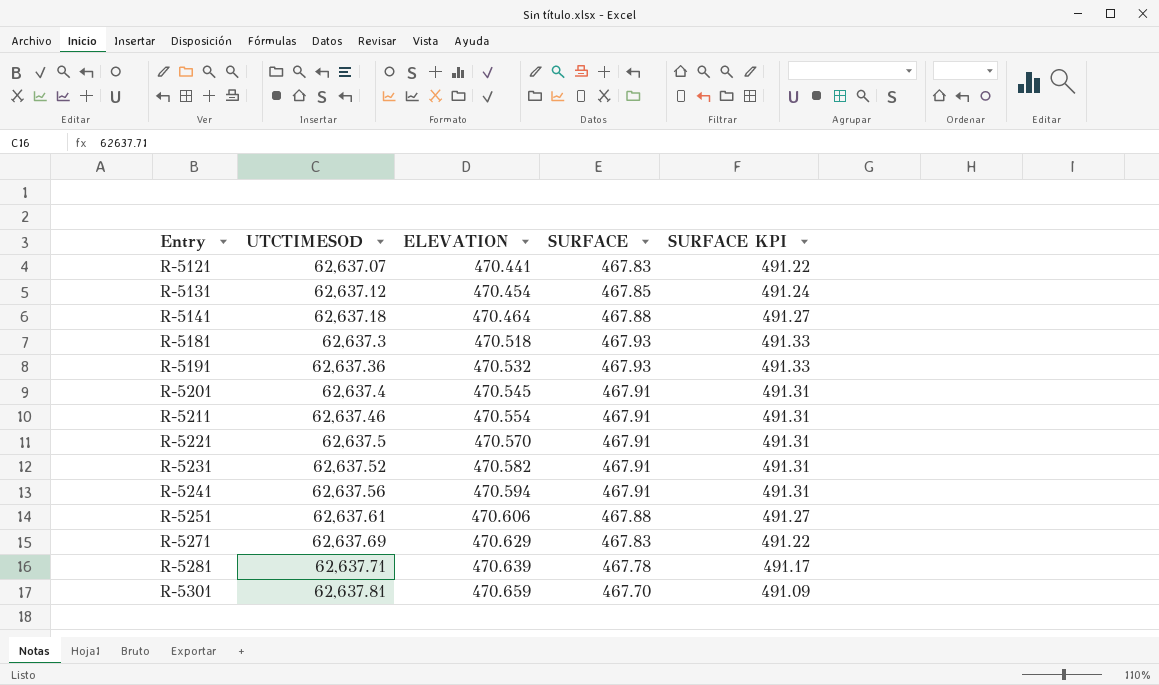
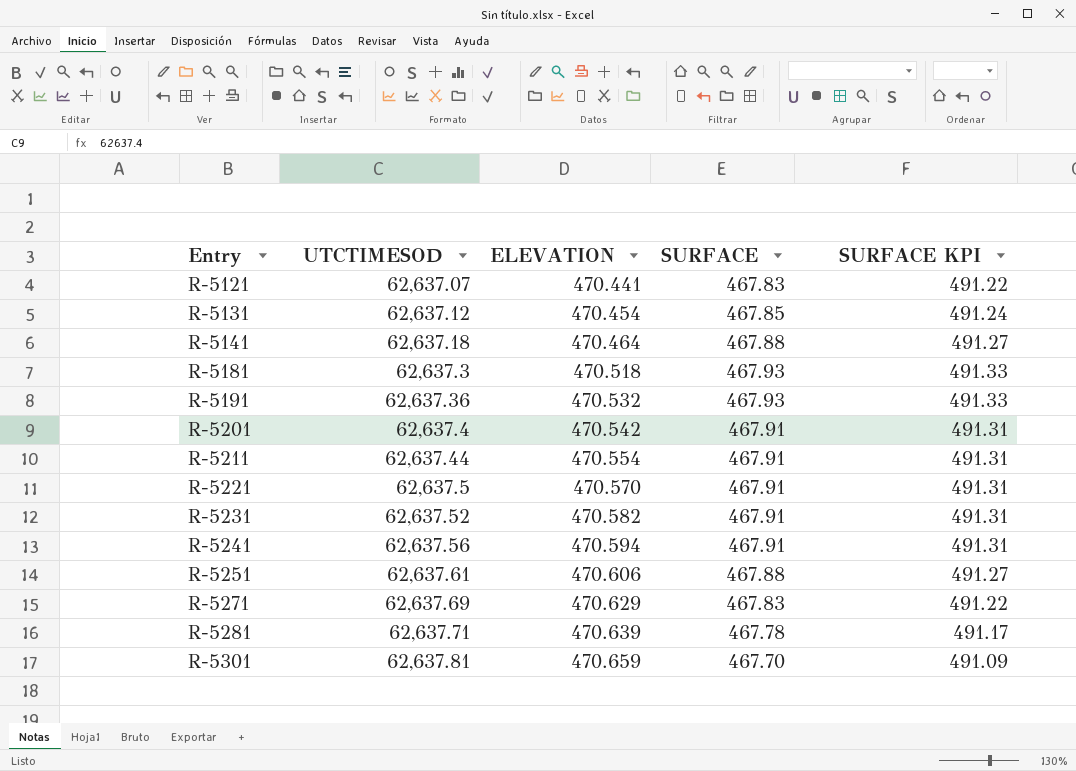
R-5201 | ELEVATION: 470.545 -> 470.542
R-5211 | UTCTIMESOD: 62,637.46 -> 62,637.44

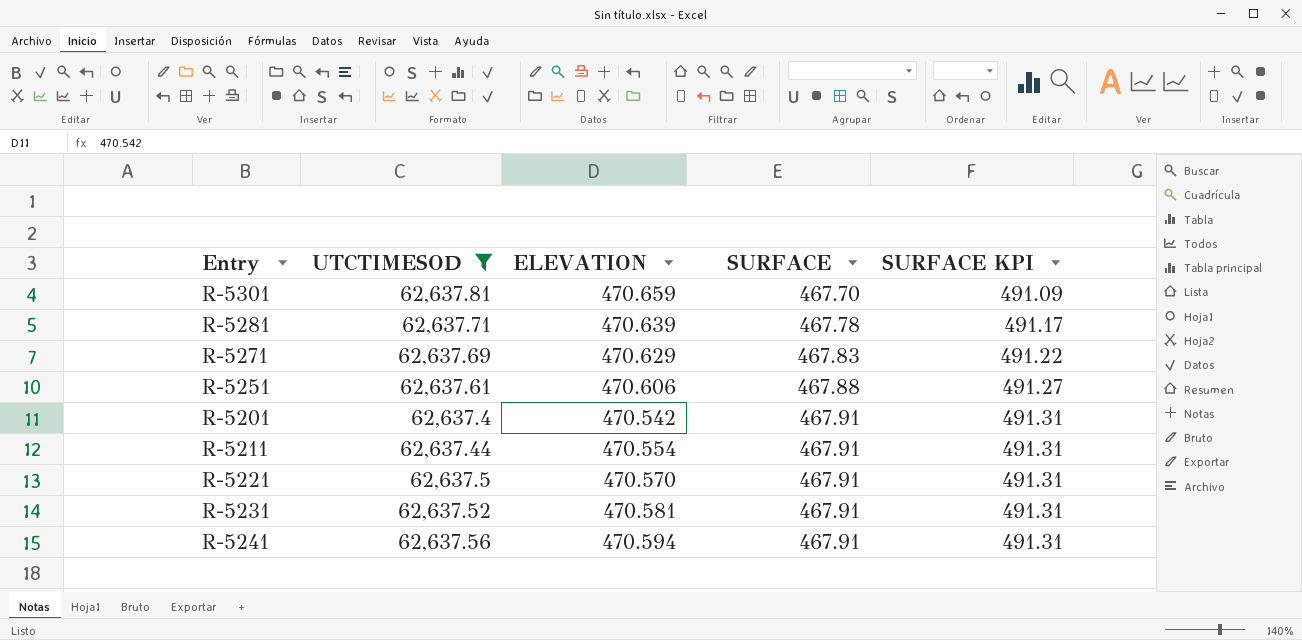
filter: none -> UTCTIMESOD >= 62,637.4
row order: Entry ascending -> SURFACE ascending
R-5231 | ELEVATION: 470.582 -> 470.581

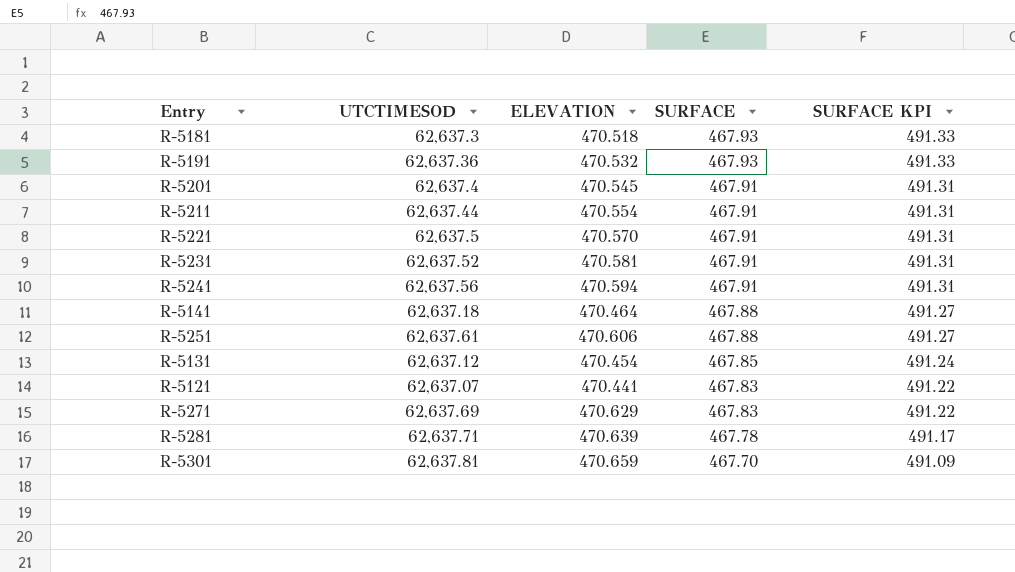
filter: UTCTIMESOD >= 62,637.4 -> none
row order: SURFACE ascending -> SURFACE descending
R-5201 | ELEVATION: 470.542 -> 470.545

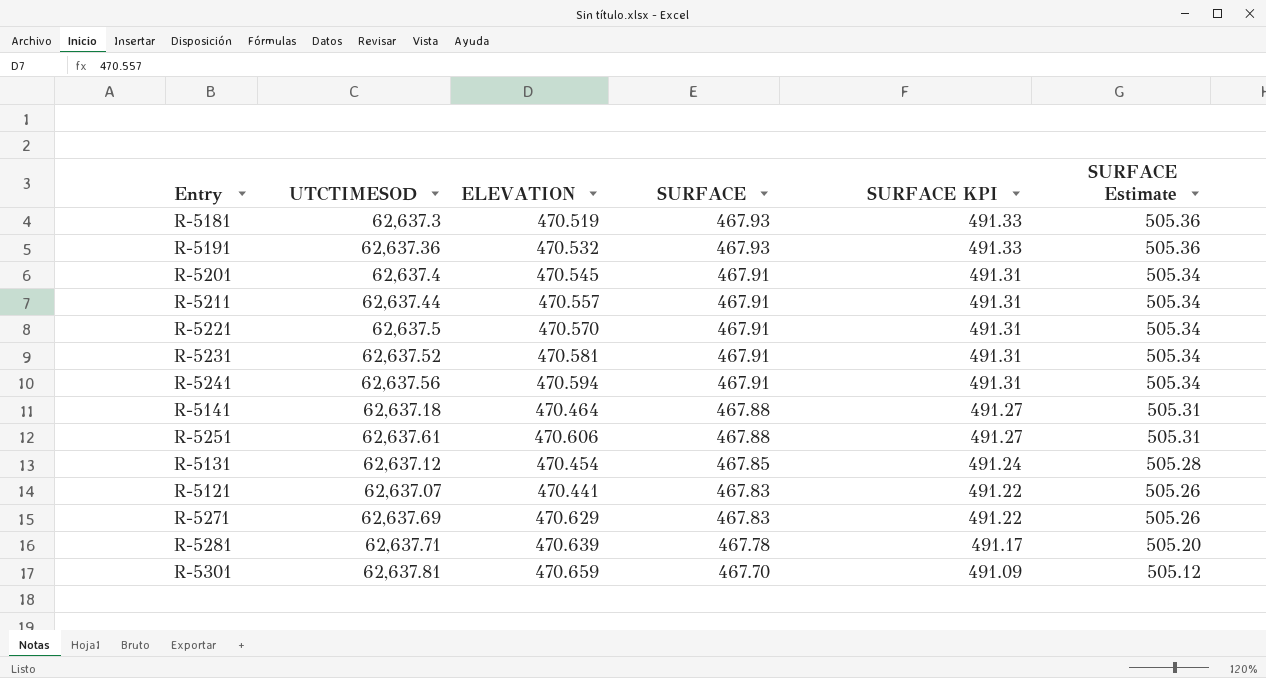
column SURFACE Estimate | formula: none -> [SURFACE] * 1.08
R-5181 | ELEVATION: 470.518 -> 470.519
R-5211 | ELEVATION: 470.554 -> 470.557

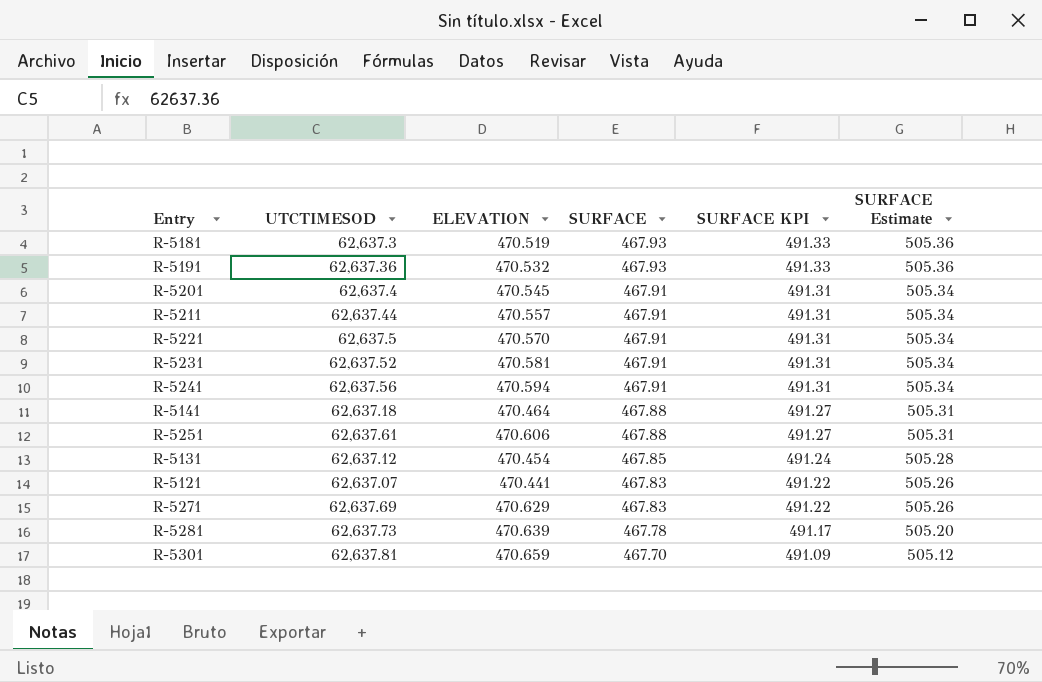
R-5281 | UTCTIMESOD: 62,637.71 -> 62,637.73

